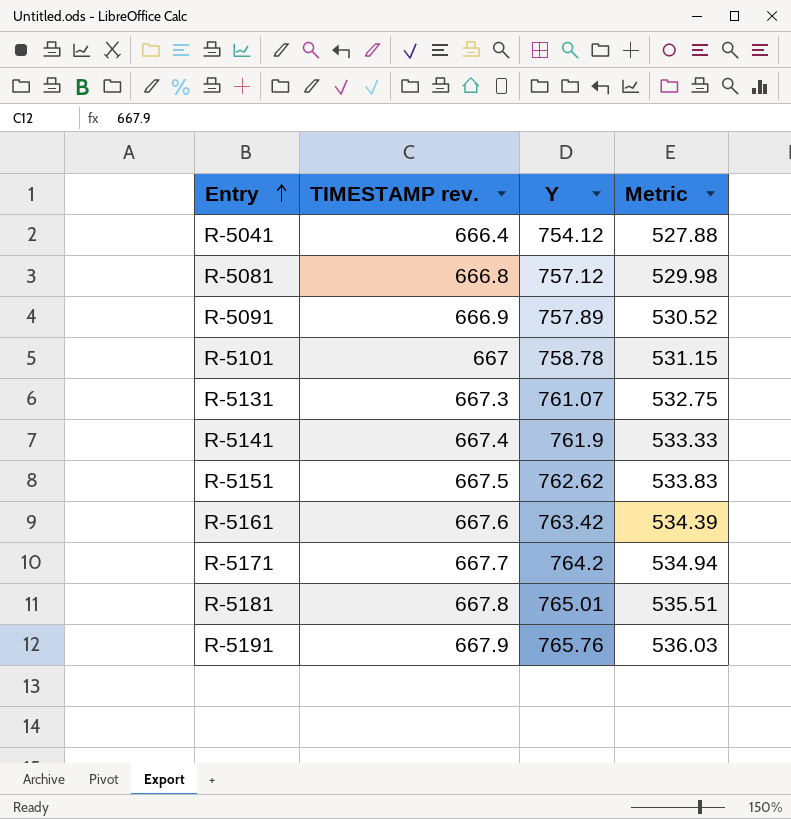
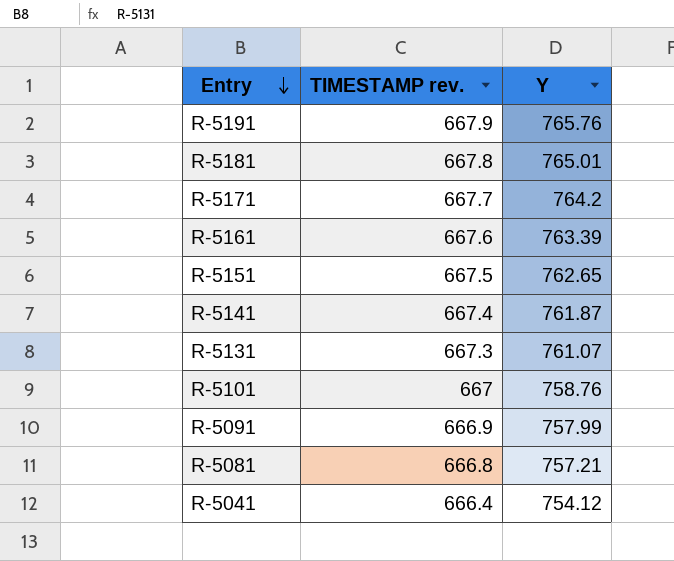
row order: Entry ascending -> Entry descending
column Metric | formula: [Y] * 0.7 -> none
R-5161 | Y: 763.42 -> 763.39
R-5151 | Y: 762.62 -> 762.65
R-5141 | Y: 761.9 -> 761.87
R-5101 | Y: 758.78 -> 758.76
R-5091 | Y: 757.89 -> 757.99
R-5081 | Y: 757.12 -> 757.21

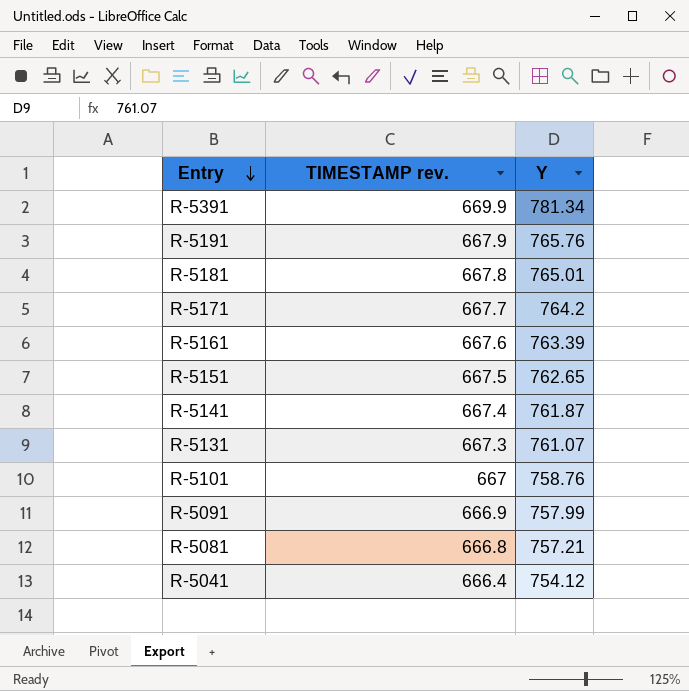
row R-5391: none -> 669.9 | 781.34

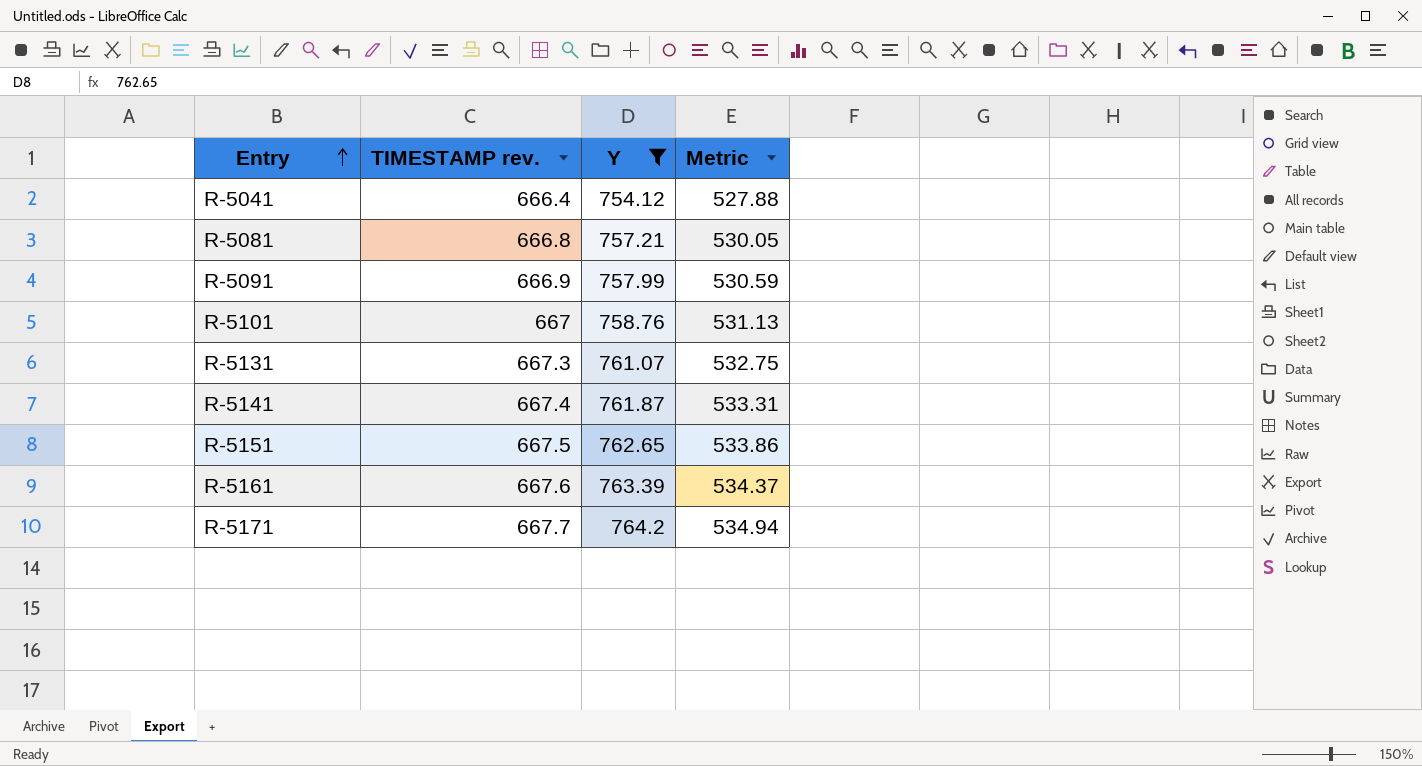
filter: none -> Y <= 764.2
row order: Entry descending -> Entry ascending
column Metric | formula: none -> [Y] * 0.7

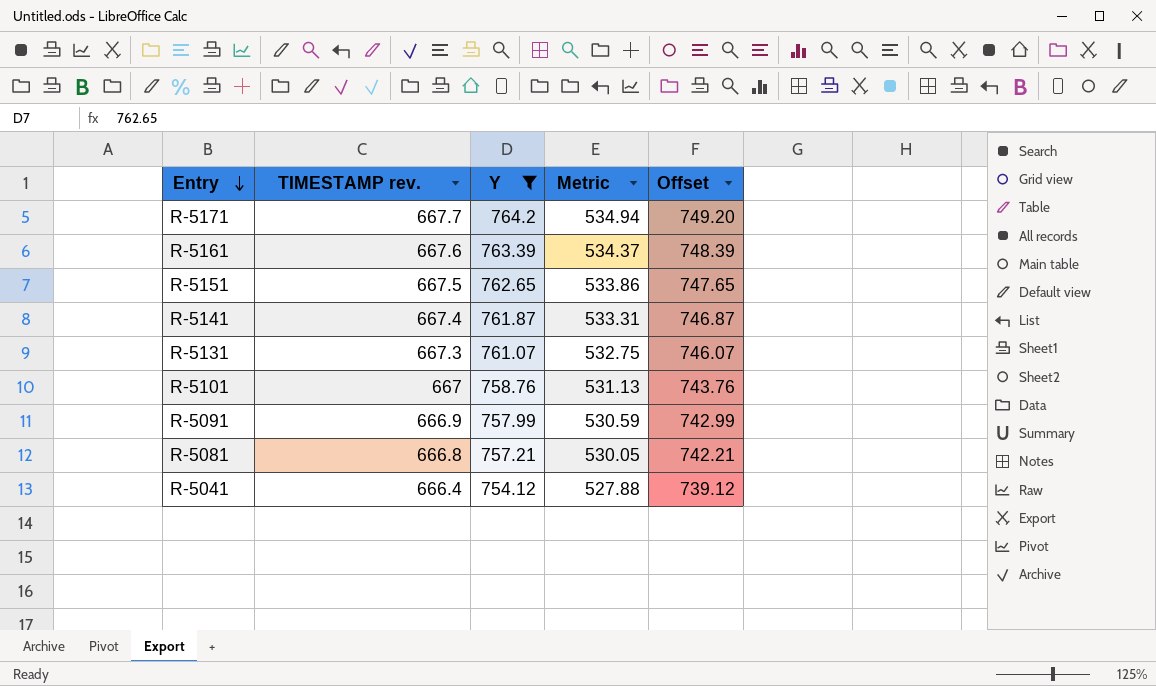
row order: Entry ascending -> Entry descending
column Offset | formula: none -> [Y] - 15

